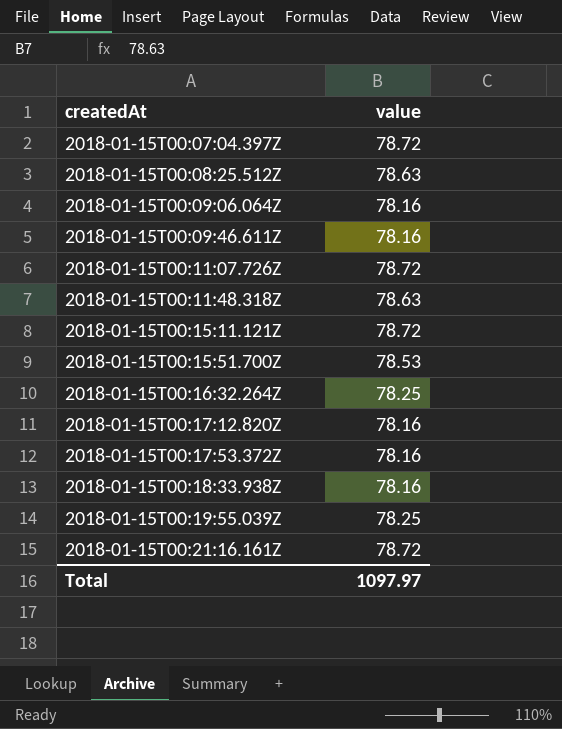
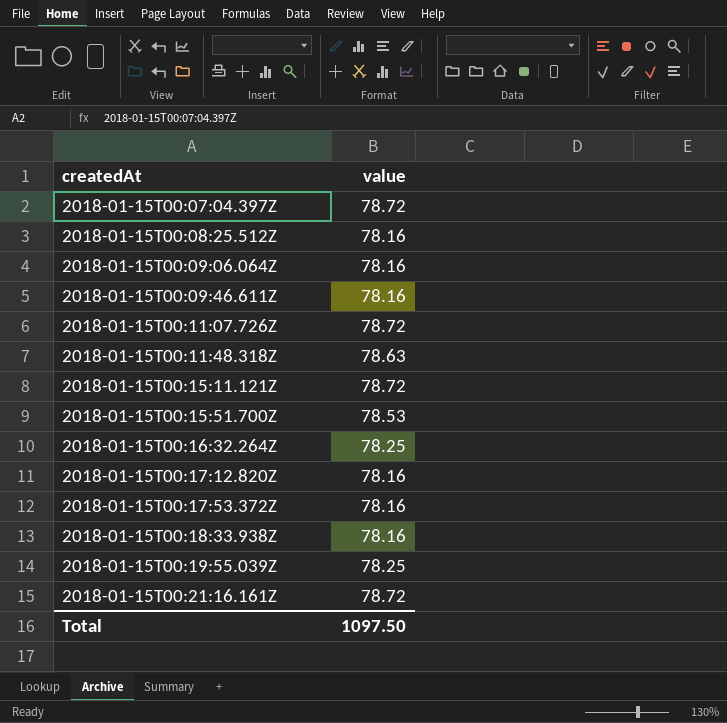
2018-01-15T00:08:25.512Z | value: 78.63 -> 78.16
Total | value: 1097.97 -> 1097.50

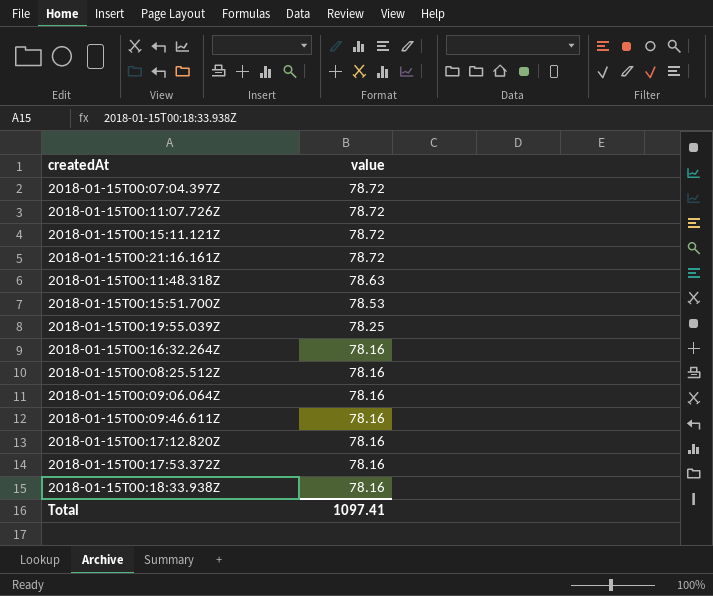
row order: createdAt ascending -> value descending
2018-01-15T00:16:32.264Z | value: 78.25 -> 78.16
Total | value: 1097.50 -> 1097.41

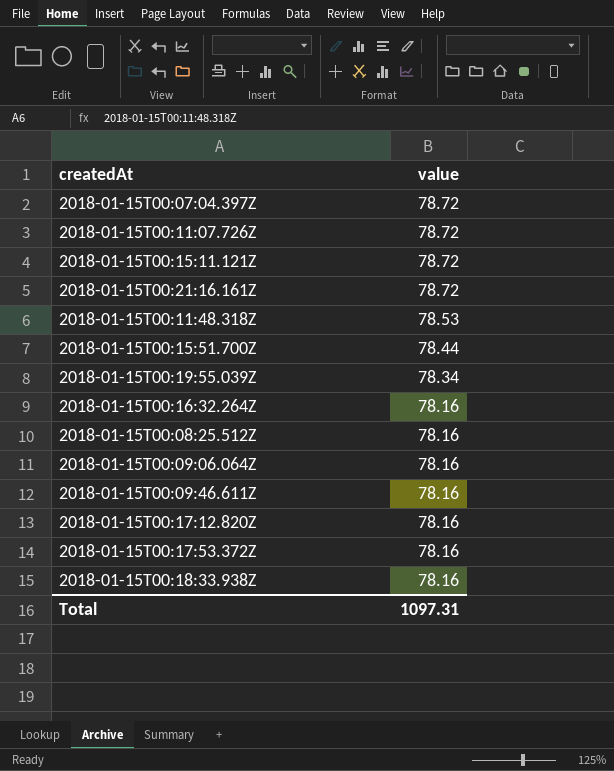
2018-01-15T00:11:48.318Z | value: 78.63 -> 78.53
2018-01-15T00:15:51.700Z | value: 78.53 -> 78.44
2018-01-15T00:19:55.039Z | value: 78.25 -> 78.34
Total | value: 1097.41 -> 1097.31

